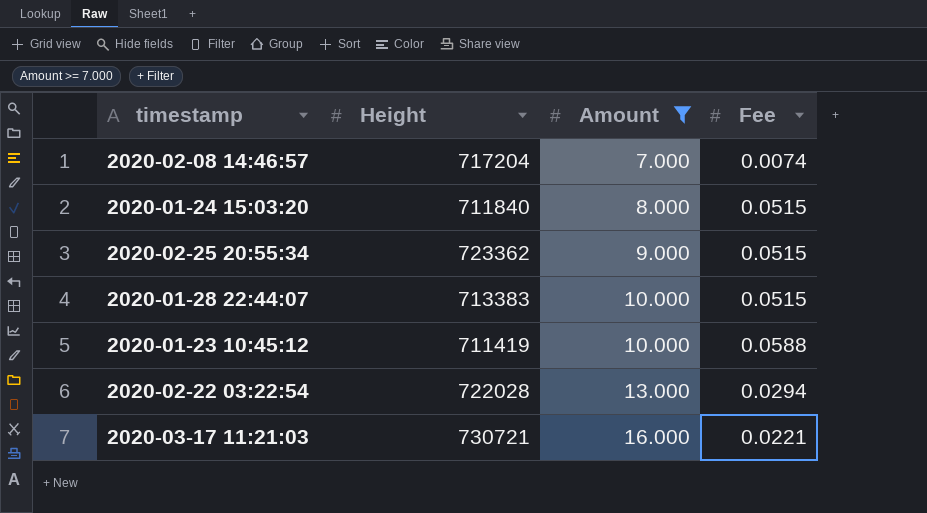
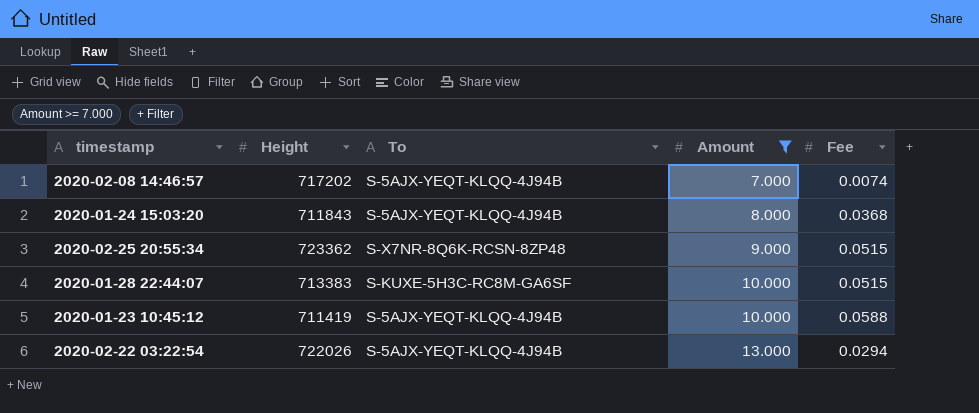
column To | position: none -> 3
row 2020-03-17 11:21:03: 730721 | 16.000 | 0.0221 -> none
2020-02-08 14:46:57 | Height: 717204 -> 717202
2020-01-24 15:03:20 | Height: 711840 -> 711843
2020-01-24 15:03:20 | Fee: 0.0515 -> 0.0368
2020-02-22 03:22:54 | Height: 722028 -> 722026

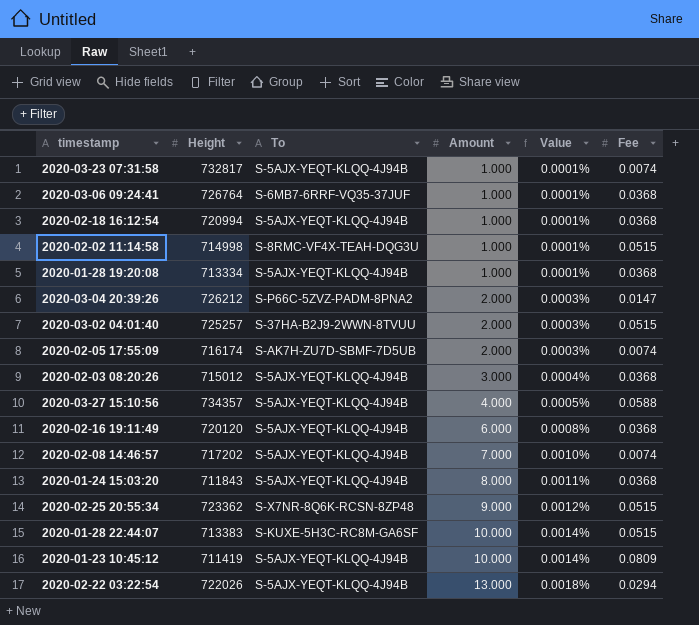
filter: Amount >= 7.000 -> none
column Value | formula: none -> [Amount] / [Height]
2020-01-23 10:45:12 | Fee: 0.0588 -> 0.0809

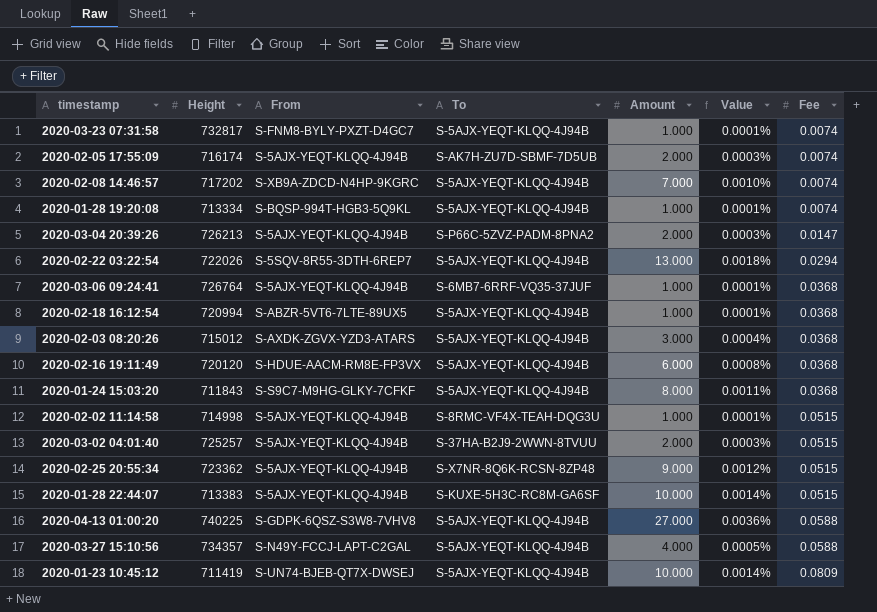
row order: Amount ascending -> Fee ascending
column From | position: none -> 3
2020-01-28 19:20:08 | Fee: 0.0368 -> 0.0074
2020-03-04 20:39:26 | Height: 726212 -> 726213
row 2020-04-13 01:00:20: none -> 740225 | S-GDPK-6QSZ-S3W8-7VHV8 | S-5AJX-YEQT-KLQQ-4J94B | 27.000 | 0.0036% | 0.0588

